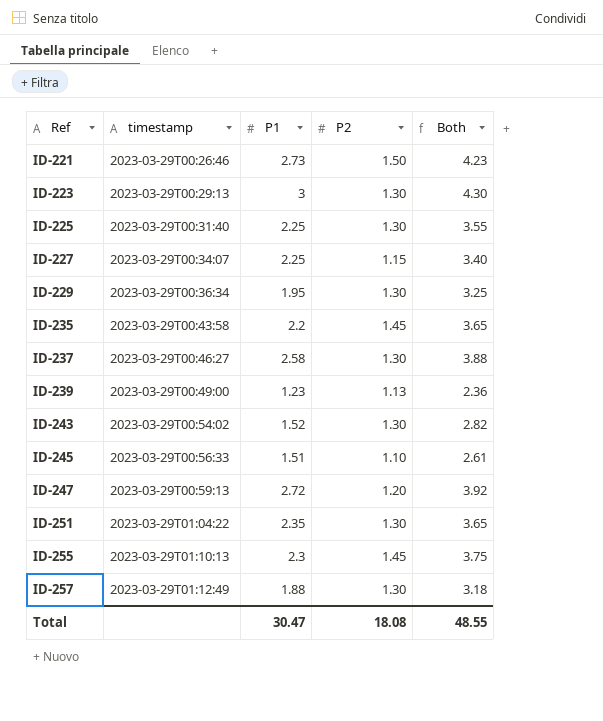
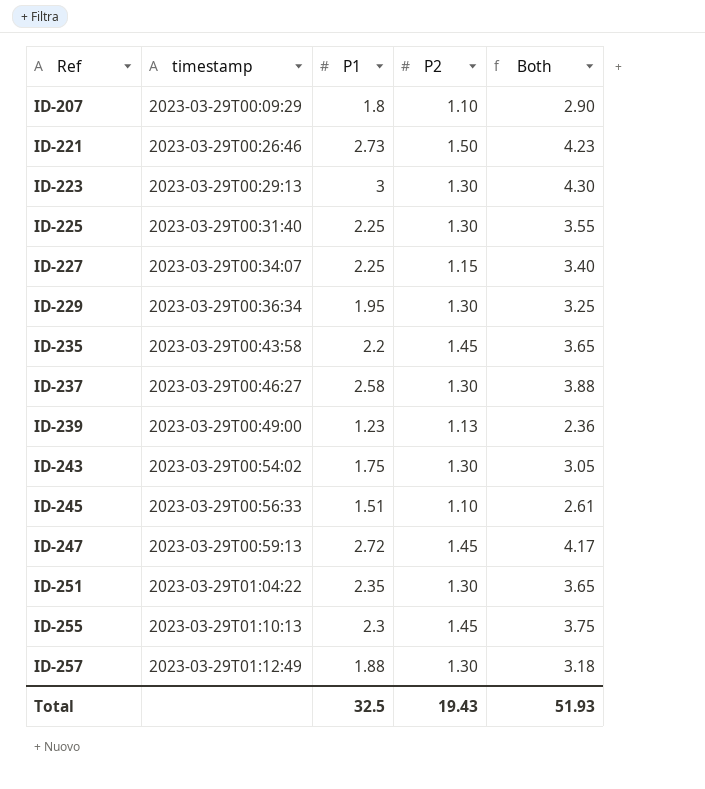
row ID-207: none -> 2023-03-29T00:09:29 | 1.8 | 1.10 | 2.90
ID-243 | P1: 1.52 -> 1.75
ID-243 | Both: 2.82 -> 3.05
ID-247 | P2: 1.20 -> 1.45
ID-247 | Both: 3.92 -> 4.17
Total | P1: 30.47 -> 32.5
Total | P2: 18.08 -> 19.43
Total | Both: 48.55 -> 51.93

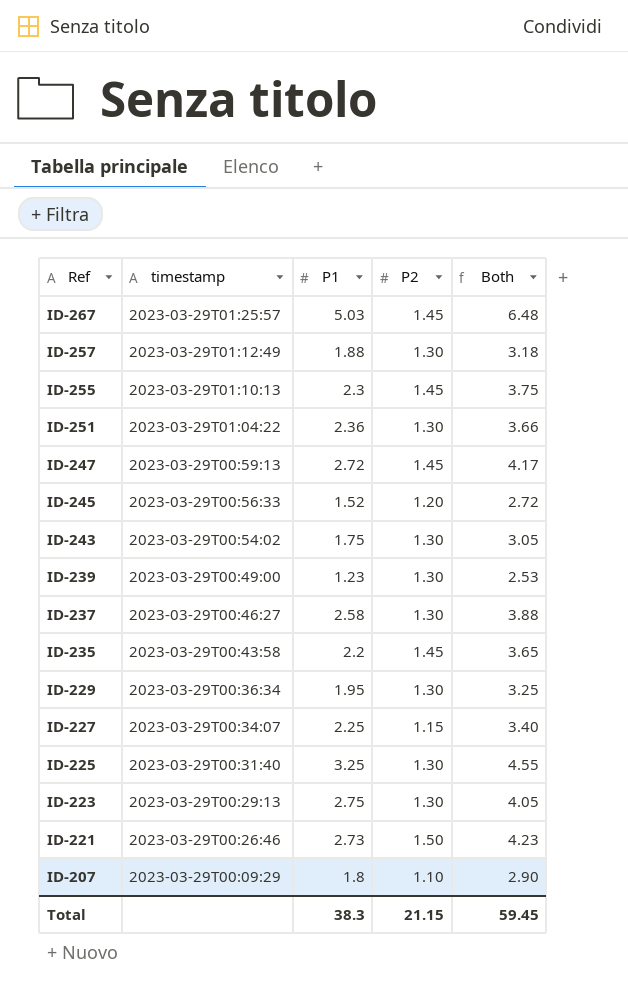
row order: Ref ascending -> Ref descending
row ID-267: none -> 2023-03-29T01:25:57 | 5.03 | 1.45 | 6.48
ID-251 | P1: 2.35 -> 2.36
ID-251 | Both: 3.65 -> 3.66
ID-245 | P1: 1.51 -> 1.52
ID-245 | P2: 1.10 -> 1.20
ID-245 | Both: 2.61 -> 2.72
ID-239 | P2: 1.13 -> 1.30
ID-239 | Both: 2.36 -> 2.53
ID-225 | P1: 2.25 -> 3.25
ID-225 | Both: 3.55 -> 4.55
ID-223 | P1: 3 -> 2.75
ID-223 | Both: 4.30 -> 4.05
Total | P1: 32.5 -> 38.3
Total | P2: 19.43 -> 21.15
Total | Both: 51.93 -> 59.45

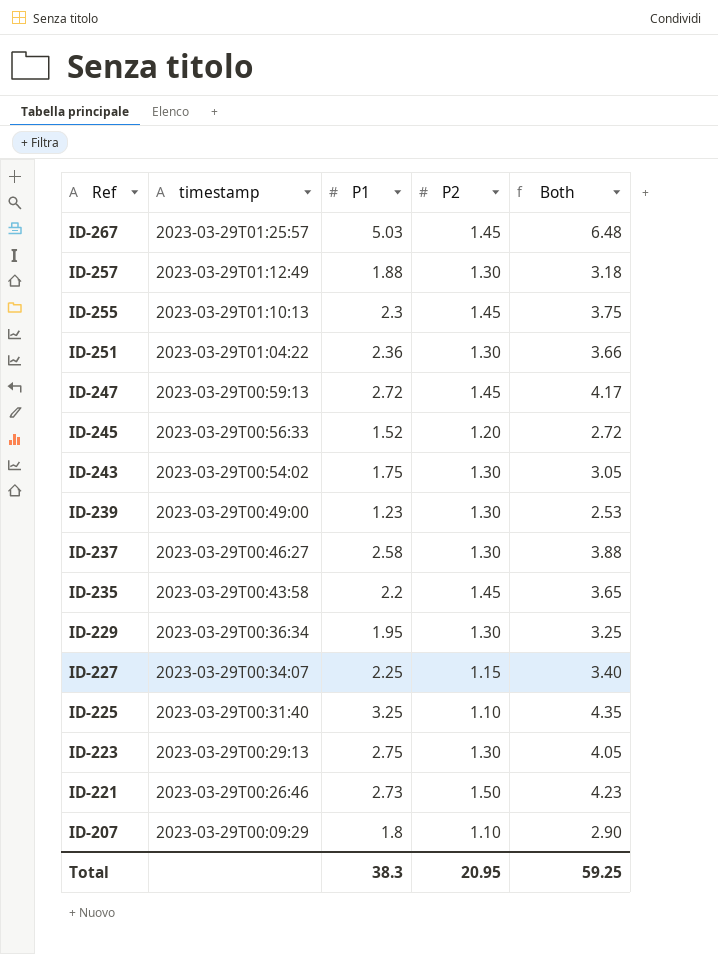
ID-225 | P2: 1.30 -> 1.10
ID-225 | Both: 4.55 -> 4.35
Total | P2: 21.15 -> 20.95
Total | Both: 59.45 -> 59.25

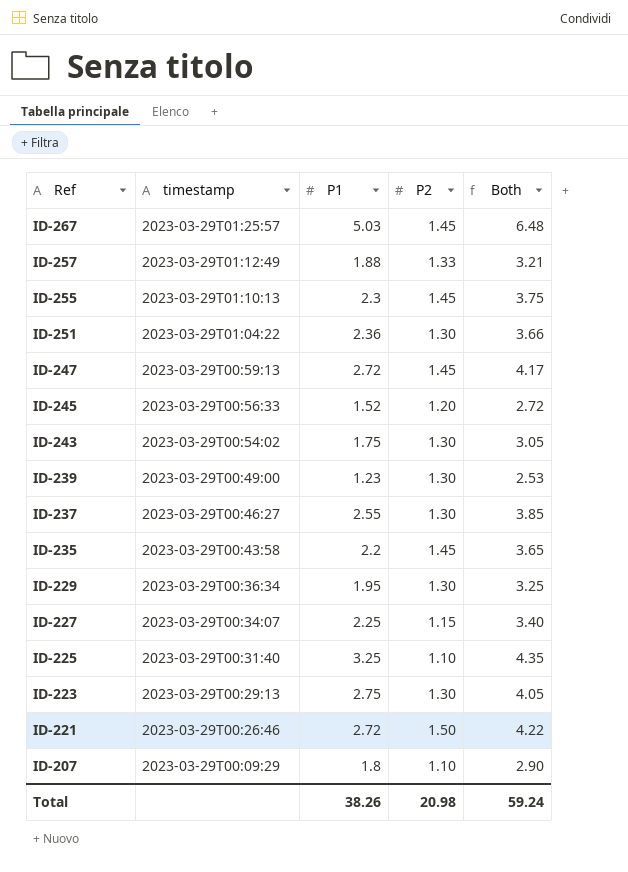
ID-257 | P2: 1.30 -> 1.33
ID-257 | Both: 3.18 -> 3.21
ID-237 | P1: 2.58 -> 2.55
ID-237 | Both: 3.88 -> 3.85
ID-221 | P1: 2.73 -> 2.72
ID-221 | Both: 4.23 -> 4.22
Total | P1: 38.3 -> 38.26
Total | P2: 20.95 -> 20.98
Total | Both: 59.25 -> 59.24

